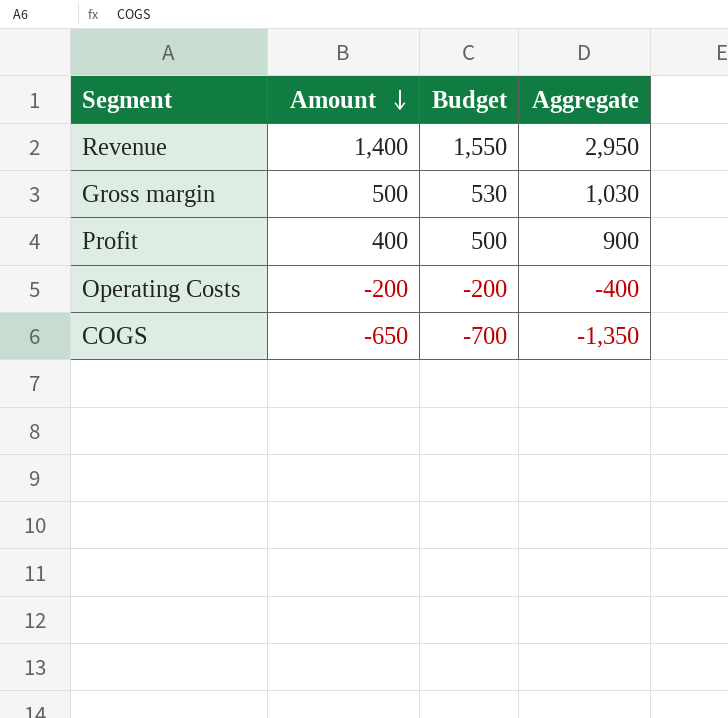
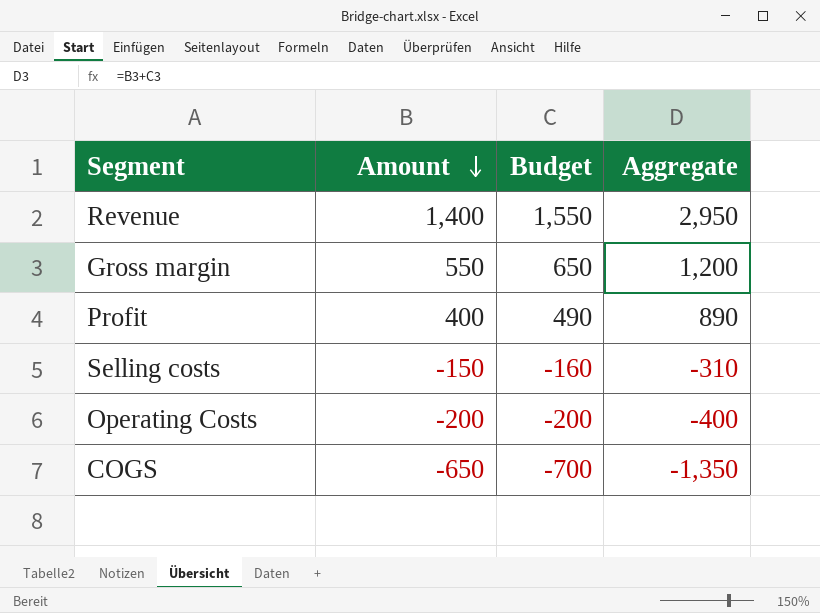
Gross margin | Amount: 500 -> 550
Gross margin | Budget: 530 -> 650
Gross margin | Aggregate: 1,030 -> 1,200
Profit | Budget: 500 -> 490
Profit | Aggregate: 900 -> 890
row Selling costs: none -> -150 | -160 | -310

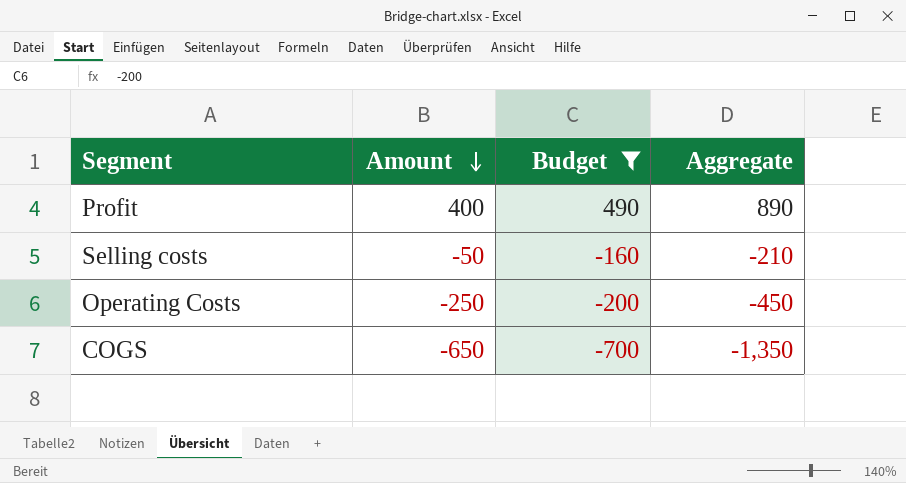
filter: none -> Budget <= 490
Selling costs | Amount: -150 -> -50
Selling costs | Aggregate: -310 -> -210
Operating Costs | Amount: -200 -> -250
Operating Costs | Aggregate: -400 -> -450

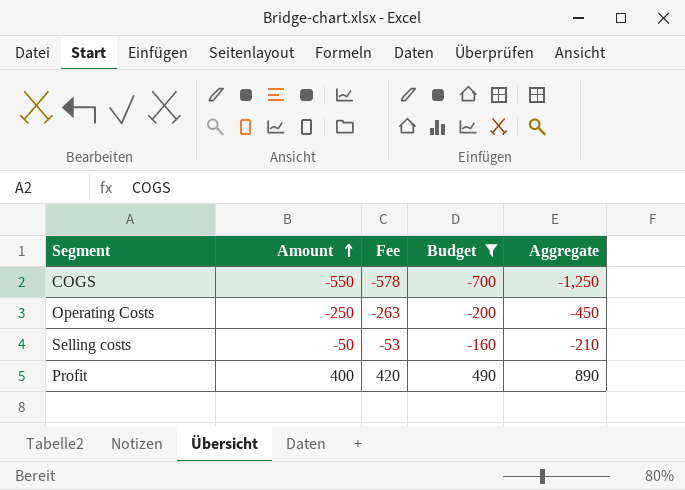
row order: Amount descending -> Amount ascending
column Fee | formula: none -> [Amount] * 1.05
COGS | Amount: -650 -> -550
COGS | Aggregate: -1,350 -> -1,250

